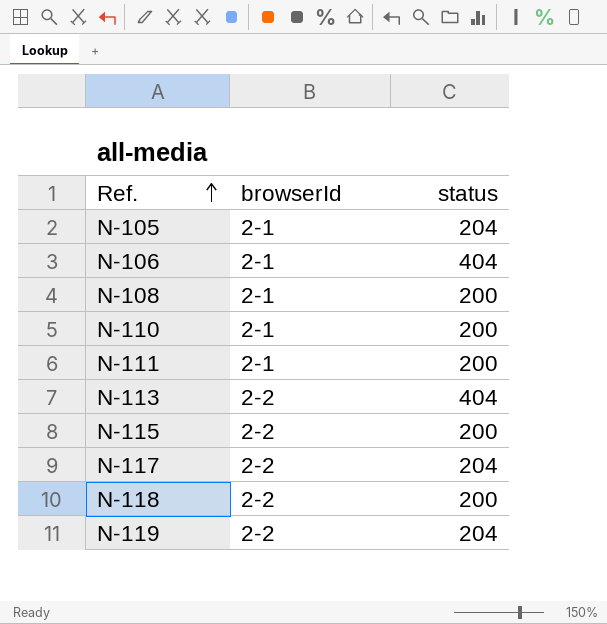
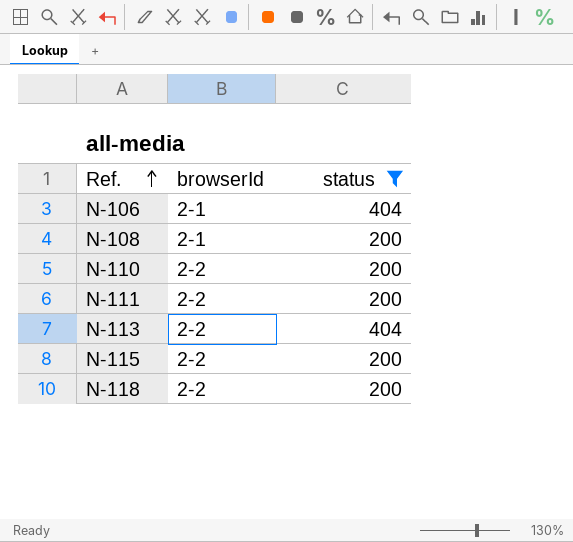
filter: none -> status != 204
N-110 | browserId: 2-1 -> 2-2
N-111 | browserId: 2-1 -> 2-2

